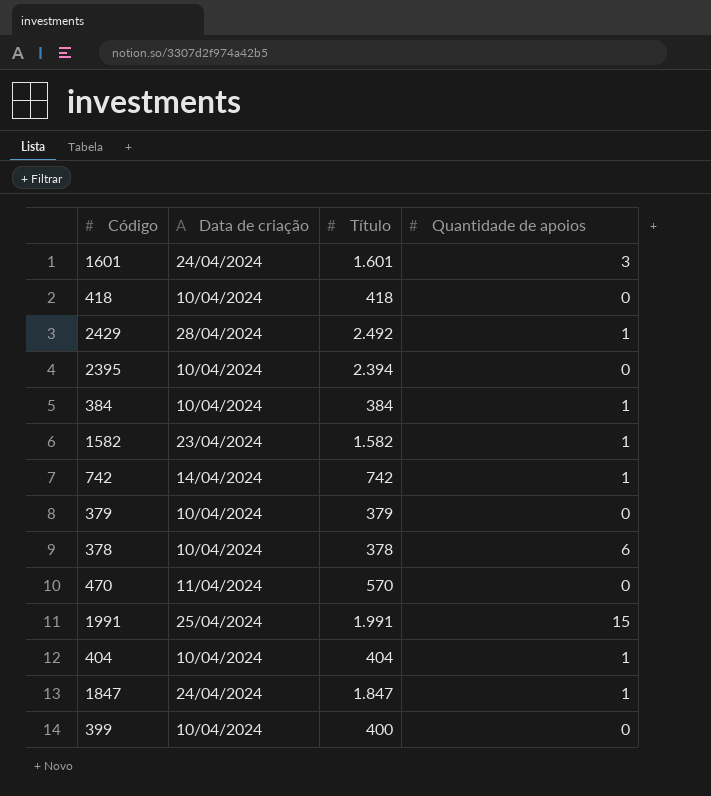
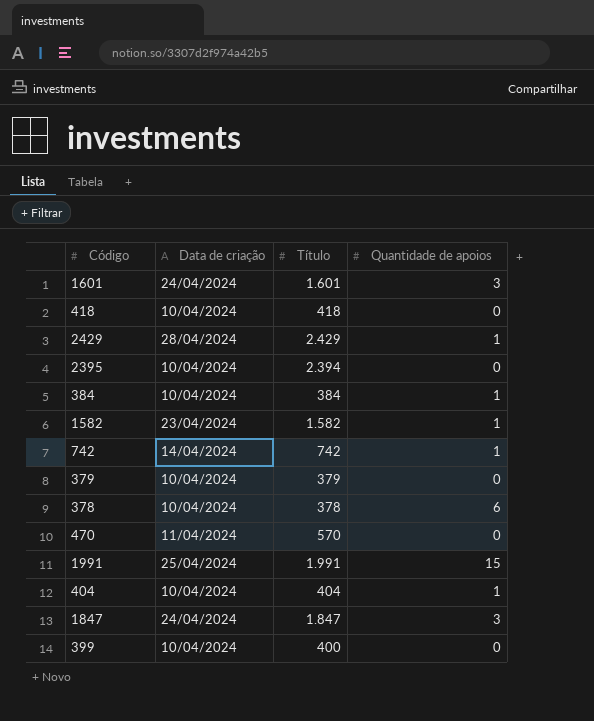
2429 | Título: 2.492 -> 2.429
1847 | Quantidade de apoios: 1 -> 3

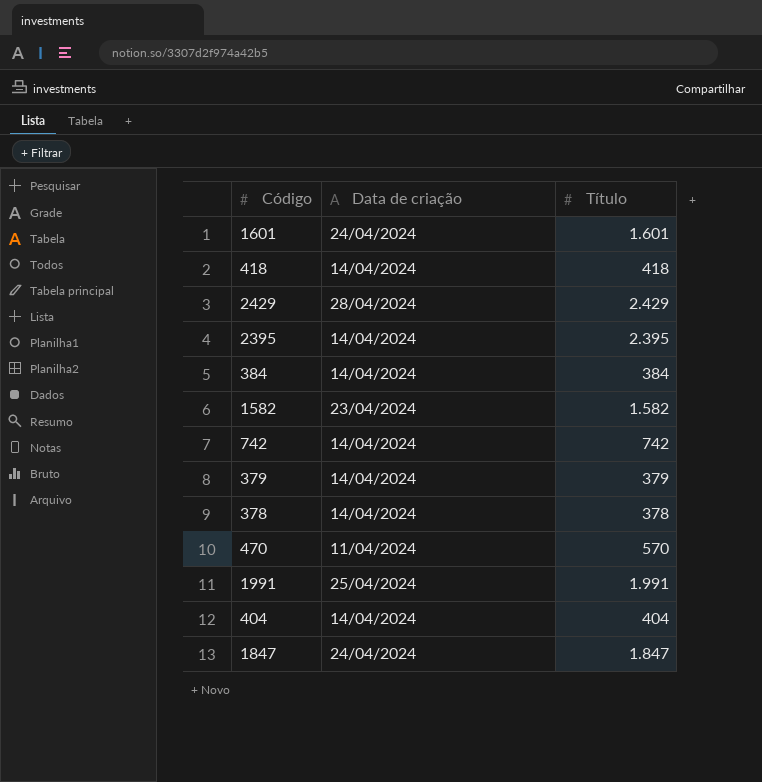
column Quantidade de apoios | position: 4 -> none
row 399: 10/04/2024 | 400 | 0 -> none
418 | Data de criação: 10/04/2024 -> 14/04/2024
2395 | Data de criação: 10/04/2024 -> 14/04/2024
2395 | Título: 2.394 -> 2.395
384 | Data de criação: 10/04/2024 -> 14/04/2024
379 | Data de criação: 10/04/2024 -> 14/04/2024
378 | Data de criação: 10/04/2024 -> 14/04/2024
404 | Data de criação: 10/04/2024 -> 14/04/2024

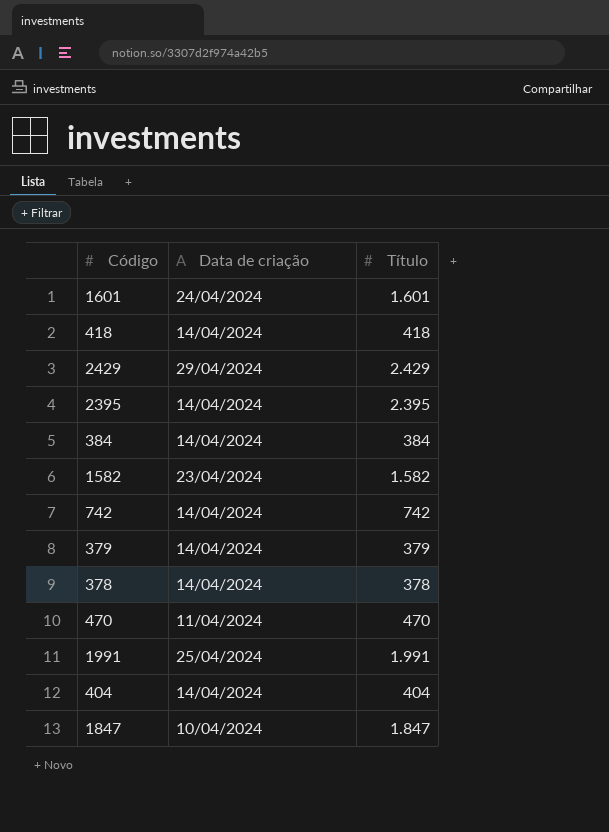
2429 | Data de criação: 28/04/2024 -> 29/04/2024
470 | Título: 570 -> 470
1847 | Data de criação: 24/04/2024 -> 10/04/2024

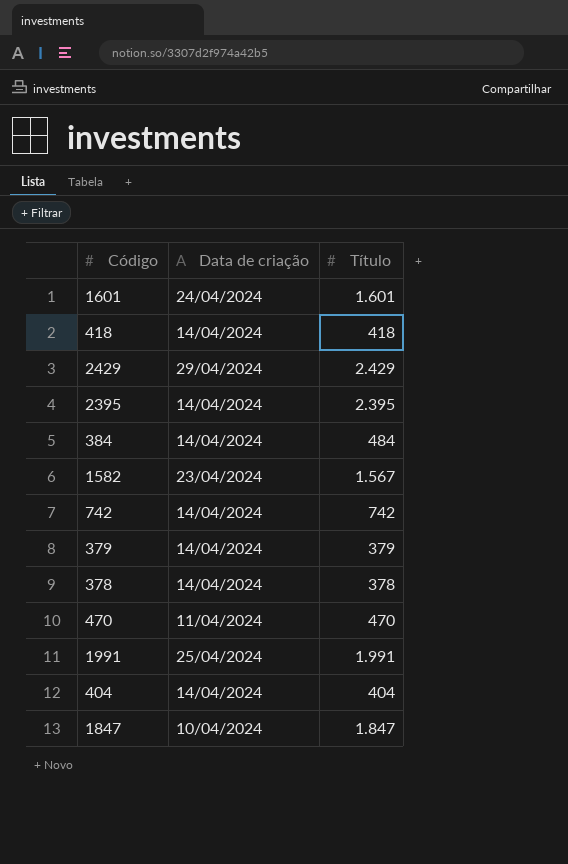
384 | Título: 384 -> 484
1582 | Título: 1.582 -> 1.567

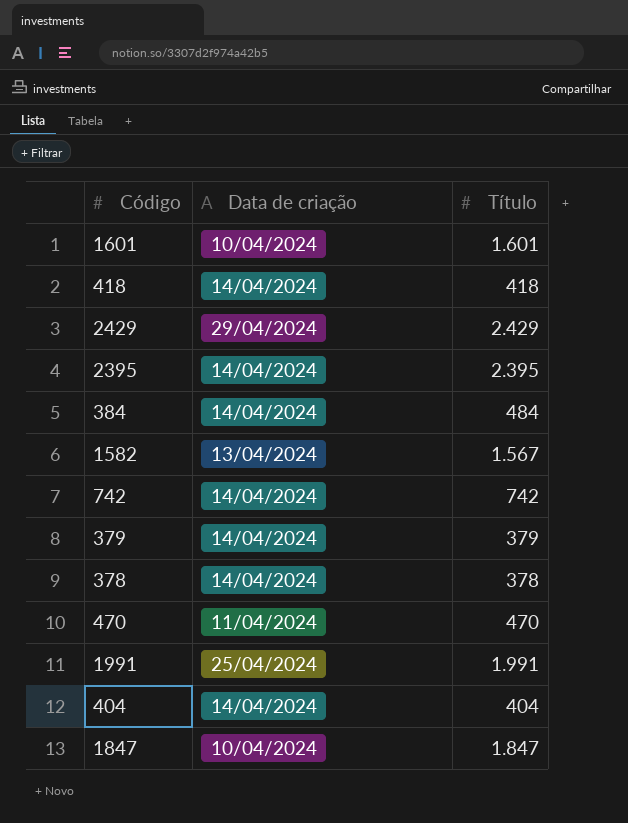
1601 | Data de criação: 24/04/2024 -> 10/04/2024
1582 | Data de criação: 23/04/2024 -> 13/04/2024

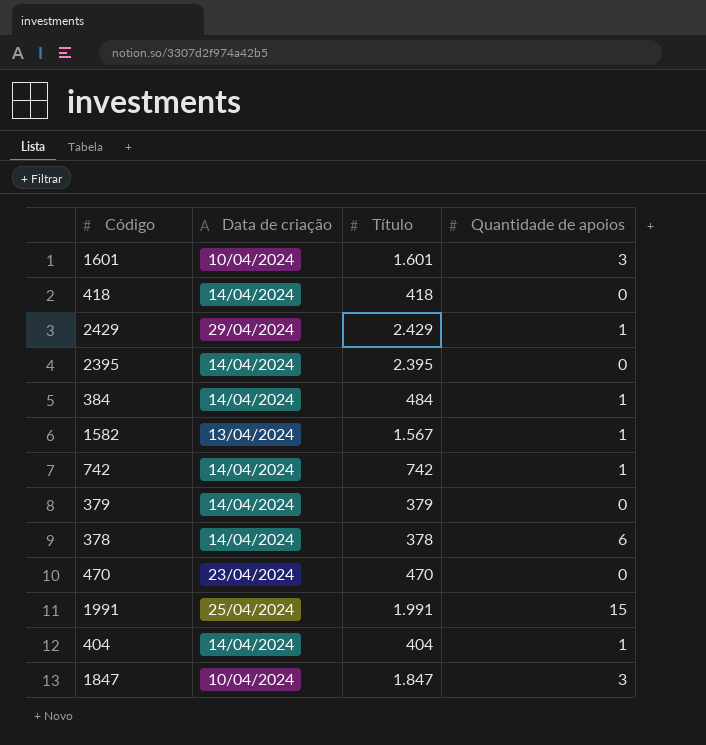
column Quantidade de apoios | position: none -> 4
470 | Data de criação: 11/04/2024 -> 23/04/2024

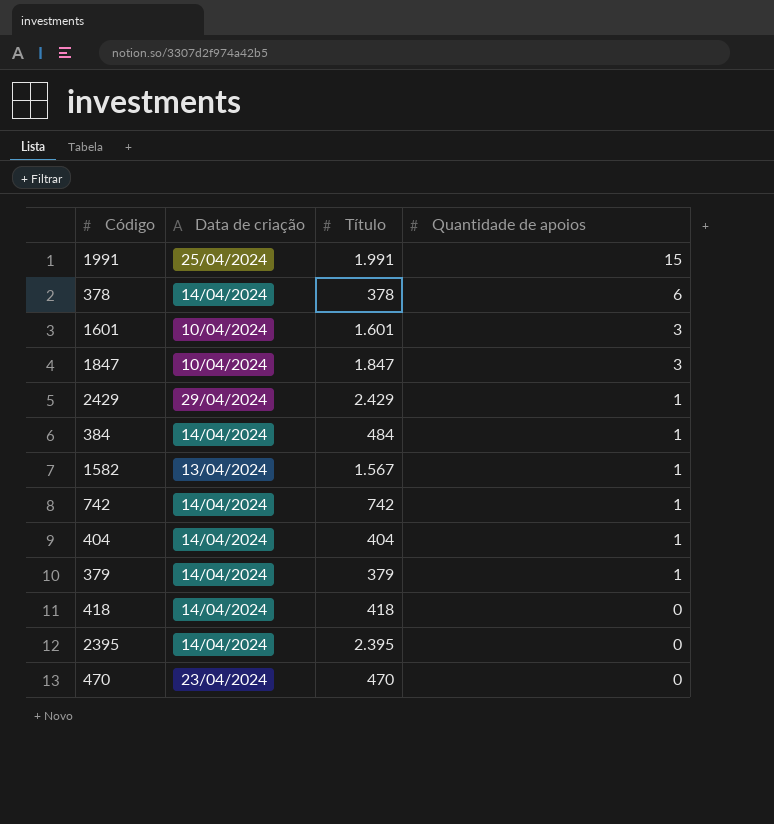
row order: none -> Quantidade de apoios descending
379 | Quantidade de apoios: 0 -> 1

